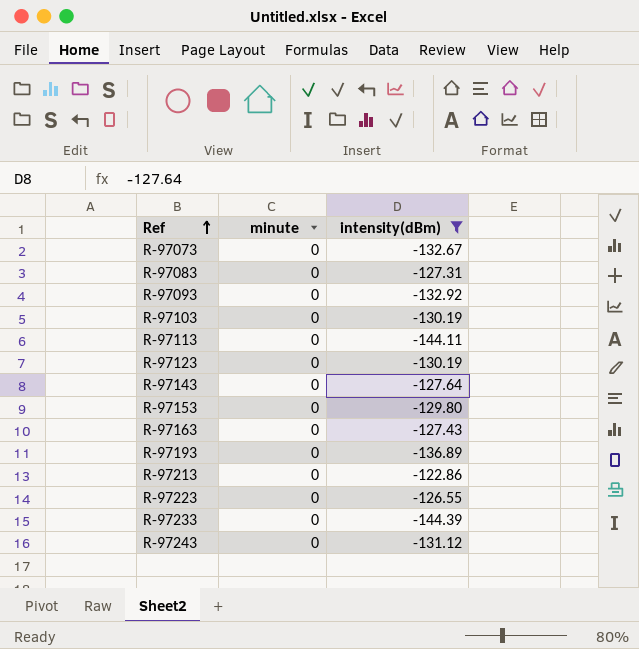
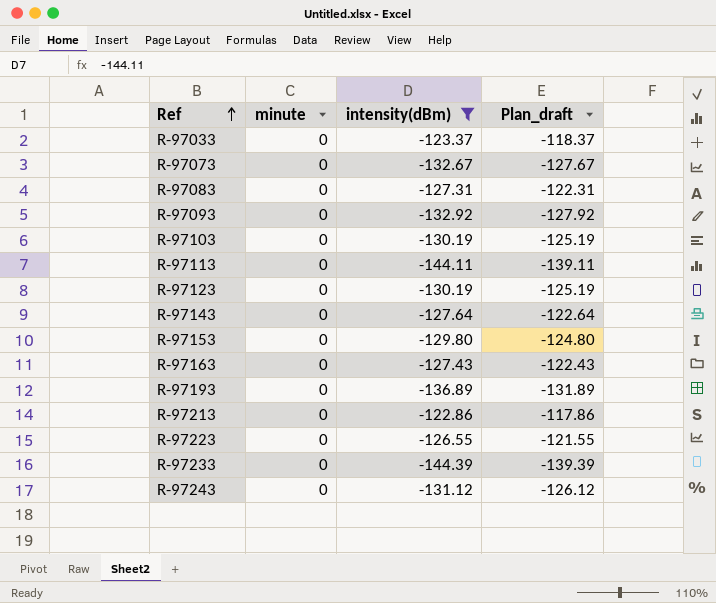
column Plan_draft | formula: none -> [intensity(dBm)] + 5
row R-97033: none -> 0 | -123.37 | -118.37

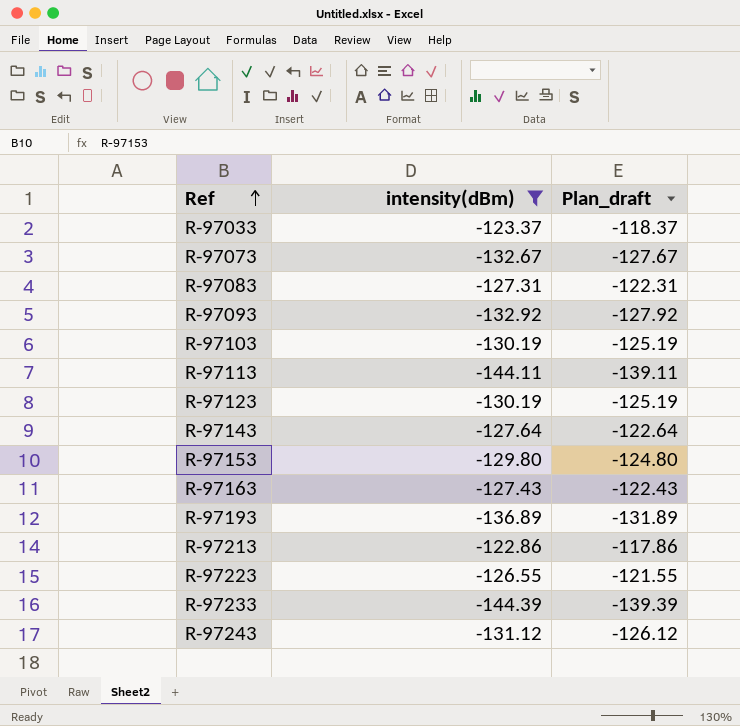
column minute | position: 2 -> none

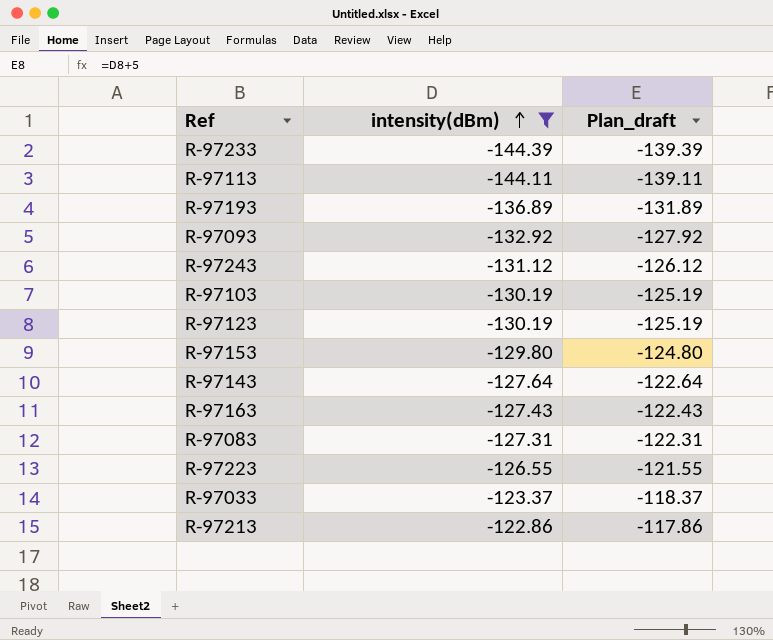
row order: Ref ascending -> intensity(dBm) ascending
row R-97073: -132.67 | -127.67 -> none

